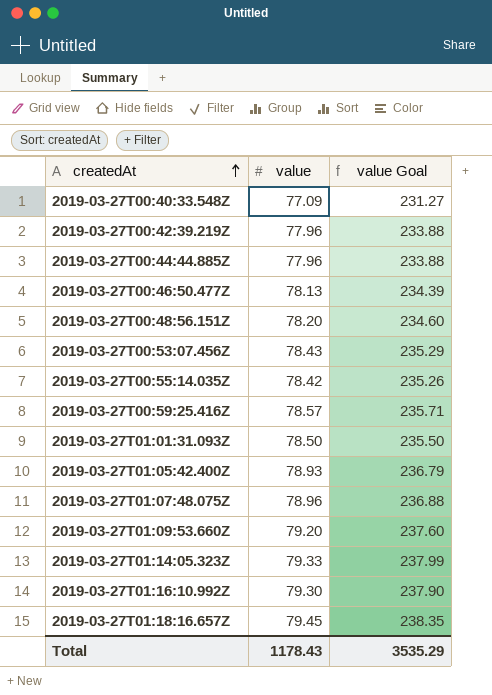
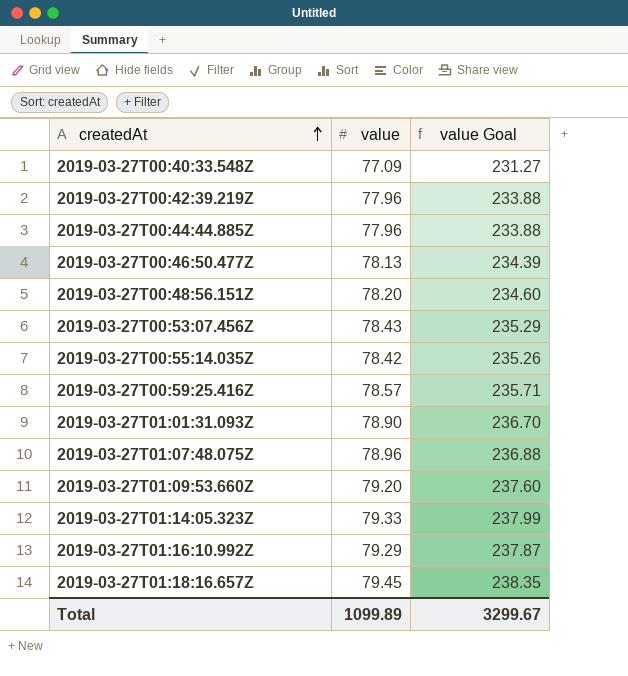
row 2019-03-27T01:05:42.400Z: 78.93 | 236.79 -> none
2019-03-27T01:01:31.093Z | value: 78.50 -> 78.90
2019-03-27T01:01:31.093Z | value Goal: 235.50 -> 236.70
2019-03-27T01:16:10.992Z | value: 79.30 -> 79.29
2019-03-27T01:16:10.992Z | value Goal: 237.90 -> 237.87
Total | value: 1178.43 -> 1099.89
Total | value Goal: 3535.29 -> 3299.67

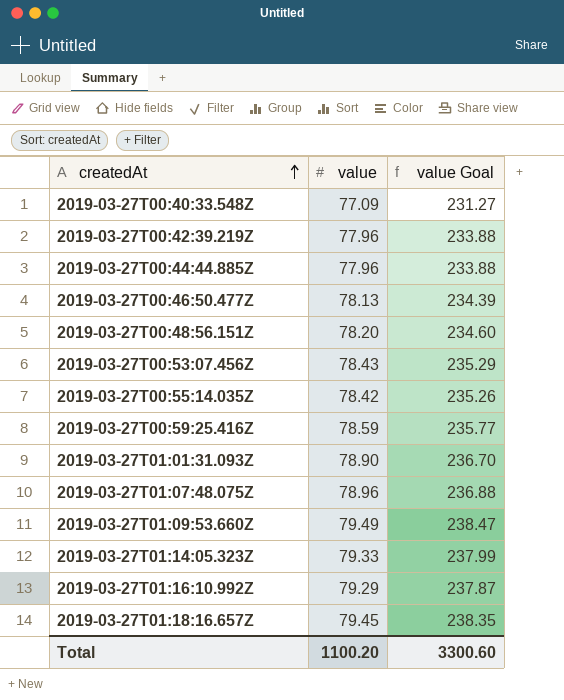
2019-03-27T00:59:25.416Z | value: 78.57 -> 78.59
2019-03-27T00:59:25.416Z | value Goal: 235.71 -> 235.77
2019-03-27T01:09:53.660Z | value: 79.20 -> 79.49
2019-03-27T01:09:53.660Z | value Goal: 237.60 -> 238.47
Total | value: 1099.89 -> 1100.20
Total | value Goal: 3299.67 -> 3300.60

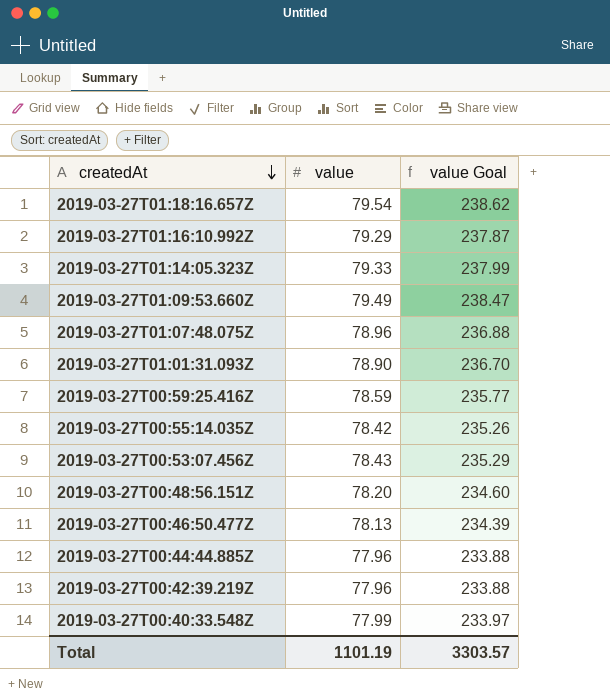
row order: createdAt ascending -> createdAt descending
2019-03-27T01:18:16.657Z | value: 79.45 -> 79.54
2019-03-27T01:18:16.657Z | value Goal: 238.35 -> 238.62
2019-03-27T00:40:33.548Z | value: 77.09 -> 77.99
2019-03-27T00:40:33.548Z | value Goal: 231.27 -> 233.97
Total | value: 1100.20 -> 1101.19
Total | value Goal: 3300.60 -> 3303.57

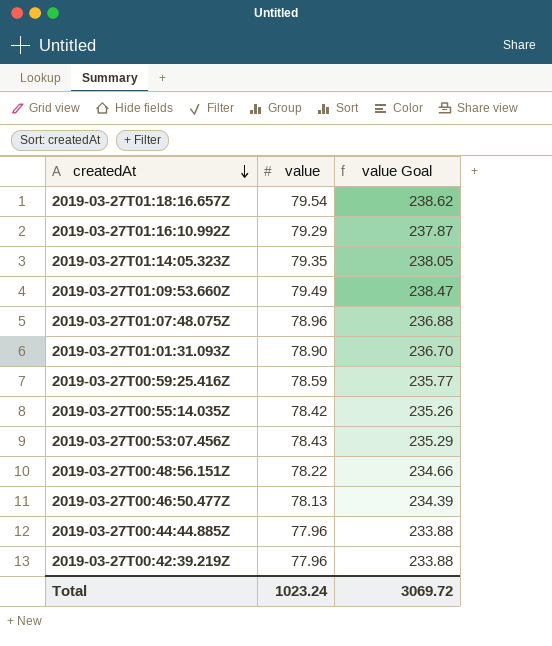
row 2019-03-27T00:40:33.548Z: 77.99 | 233.97 -> none
2019-03-27T01:14:05.323Z | value: 79.33 -> 79.35
2019-03-27T01:14:05.323Z | value Goal: 237.99 -> 238.05
2019-03-27T00:48:56.151Z | value: 78.20 -> 78.22
2019-03-27T00:48:56.151Z | value Goal: 234.60 -> 234.66
Total | value: 1101.19 -> 1023.24
Total | value Goal: 3303.57 -> 3069.72

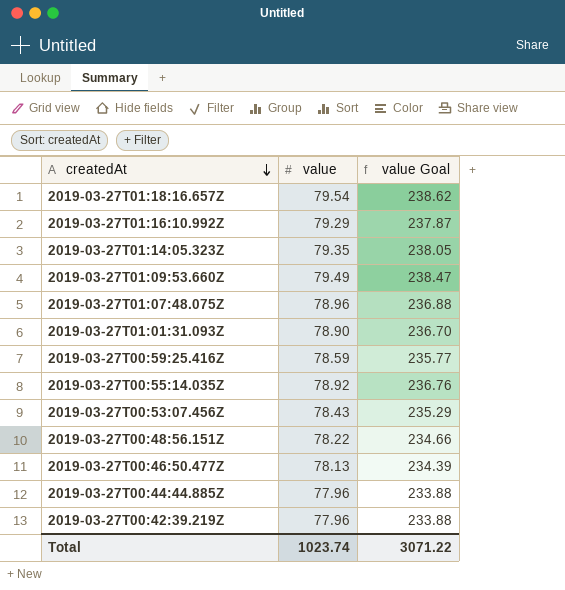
2019-03-27T00:55:14.035Z | value: 78.42 -> 78.92
2019-03-27T00:55:14.035Z | value Goal: 235.26 -> 236.76
Total | value: 1023.24 -> 1023.74
Total | value Goal: 3069.72 -> 3071.22

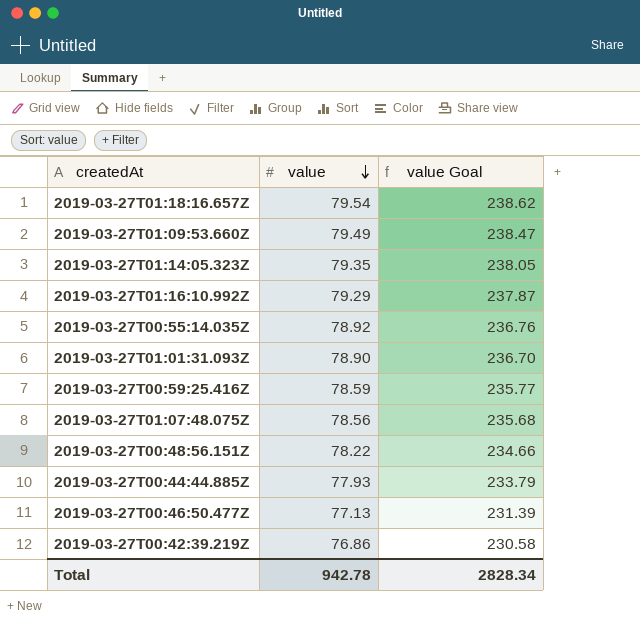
row order: createdAt descending -> value descending
row 2019-03-27T00:53:07.456Z: 78.43 | 235.29 -> none
2019-03-27T01:07:48.075Z | value: 78.96 -> 78.56
2019-03-27T01:07:48.075Z | value Goal: 236.88 -> 235.68
2019-03-27T00:44:44.885Z | value: 77.96 -> 77.93
2019-03-27T00:44:44.885Z | value Goal: 233.88 -> 233.79
2019-03-27T00:46:50.477Z | value: 78.13 -> 77.13
2019-03-27T00:46:50.477Z | value Goal: 234.39 -> 231.39
2019-03-27T00:42:39.219Z | value: 77.96 -> 76.86
2019-03-27T00:42:39.219Z | value Goal: 233.88 -> 230.58
Total | value: 1023.74 -> 942.78
Total | value Goal: 3071.22 -> 2828.34

